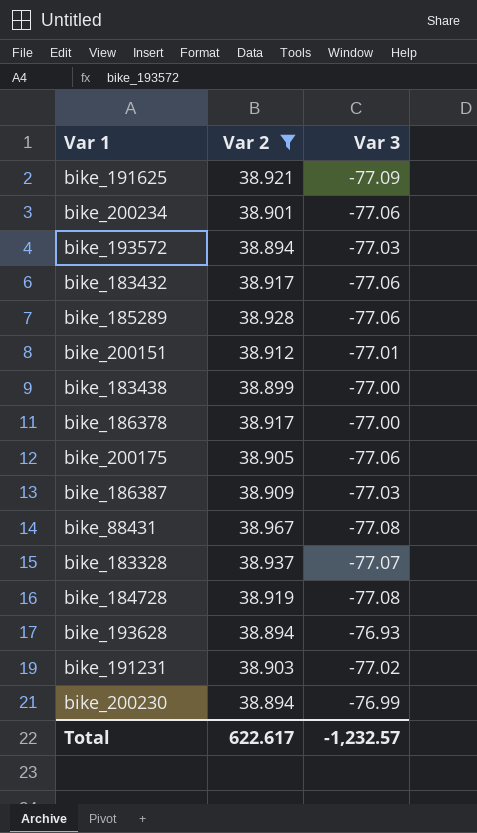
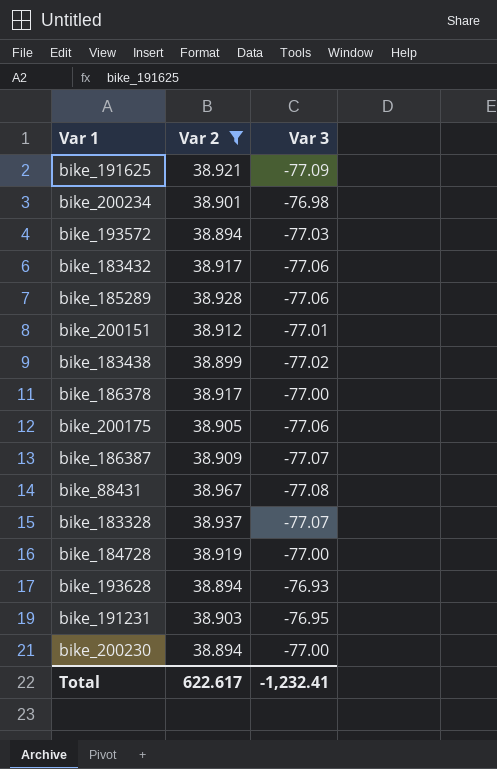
bike_200234 | Var 3: -77.06 -> -76.98
bike_183438 | Var 3: -77.00 -> -77.02
bike_186387 | Var 3: -77.03 -> -77.07
bike_184728 | Var 3: -77.08 -> -77.00
bike_191231 | Var 3: -77.02 -> -76.95
bike_200230 | Var 3: -76.99 -> -77.00
Total | Var 3: -1,232.57 -> -1,232.41

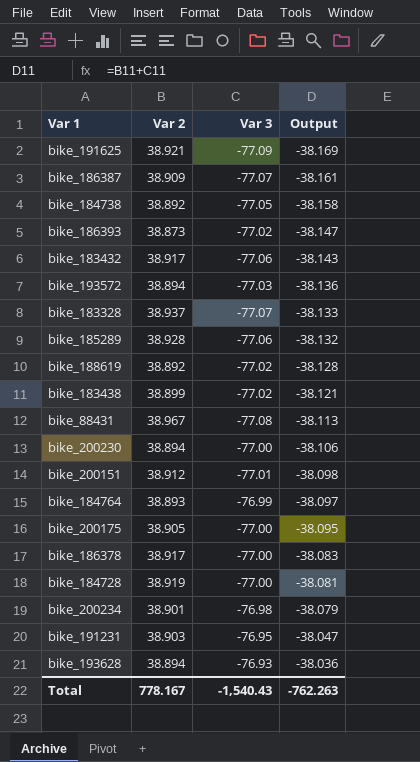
filter: Var 2 >= 38.894 -> none
row order: none -> Output ascending
column Output | formula: none -> [Var 2] + [Var 3]
bike_200175 | Var 3: -77.06 -> -77.00
Total | Var 2: 622.617 -> 778.167
Total | Var 3: -1,232.41 -> -1,540.43

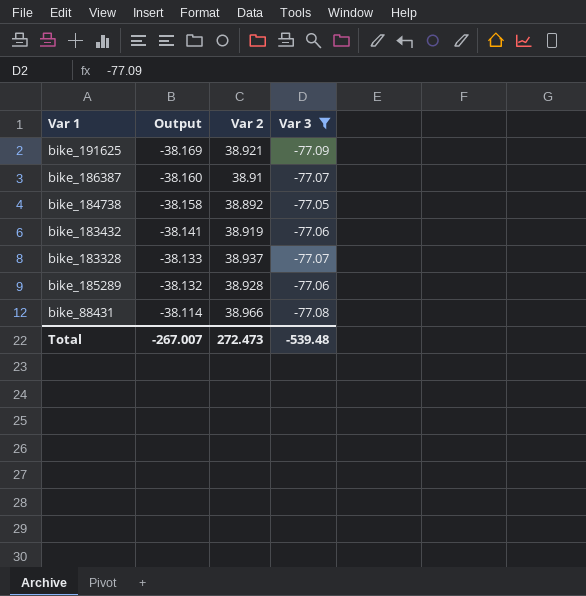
filter: none -> Var 3 <= -77.05
column Output | position: 4 -> 2
bike_186387 | Output: -38.161 -> -38.160
bike_186387 | Var 2: 38.909 -> 38.91
bike_183432 | Output: -38.143 -> -38.141
bike_183432 | Var 2: 38.917 -> 38.919
bike_88431 | Output: -38.113 -> -38.114
bike_88431 | Var 2: 38.967 -> 38.966
Total | Output: -762.263 -> -267.007
Total | Var 2: 778.167 -> 272.473
Total | Var 3: -1,540.43 -> -539.48

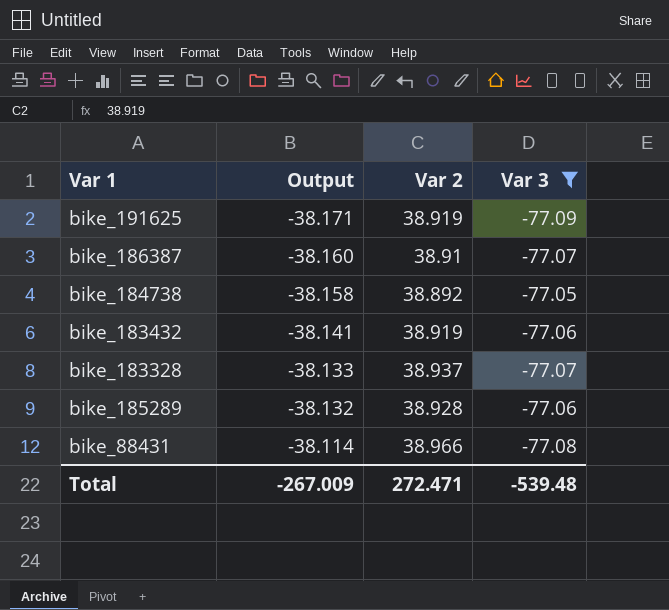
bike_191625 | Output: -38.169 -> -38.171
bike_191625 | Var 2: 38.921 -> 38.919
Total | Output: -267.007 -> -267.009
Total | Var 2: 272.473 -> 272.471

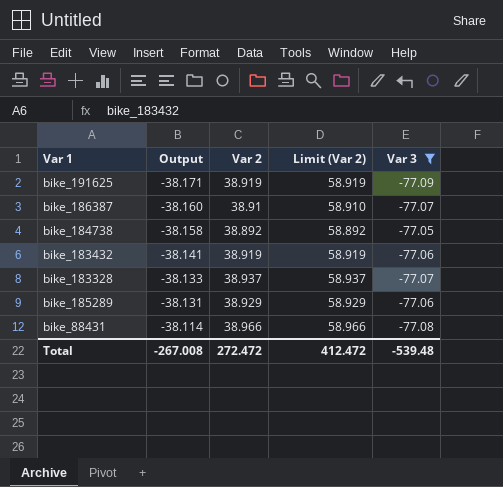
column Limit (Var 2) | formula: none -> [Var 2] + 20
bike_185289 | Output: -38.132 -> -38.131
bike_185289 | Var 2: 38.928 -> 38.929
Total | Output: -267.009 -> -267.008
Total | Var 2: 272.471 -> 272.472

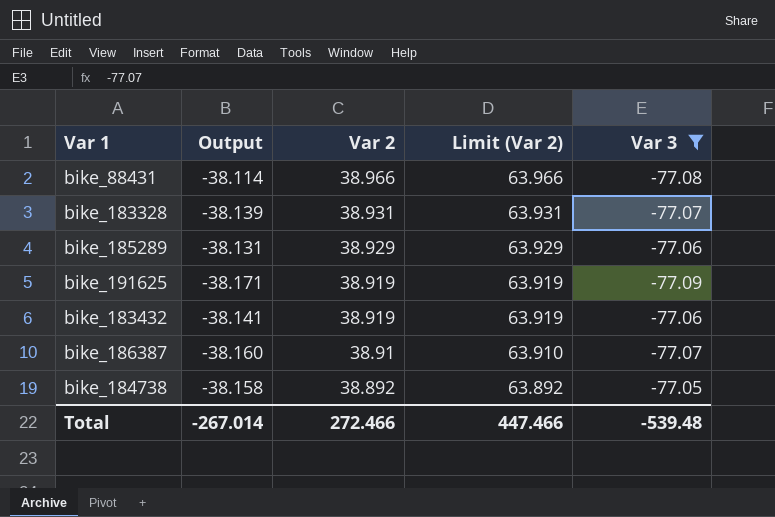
row order: Output ascending -> Var 2 descending
column Limit (Var 2) | formula: [Var 2] + 20 -> [Var 2] + 25
bike_183328 | Output: -38.133 -> -38.139
bike_183328 | Var 2: 38.937 -> 38.931
Total | Output: -267.008 -> -267.014
Total | Var 2: 272.472 -> 272.466
Total | Limit (Var 2): 412.472 -> 447.466

